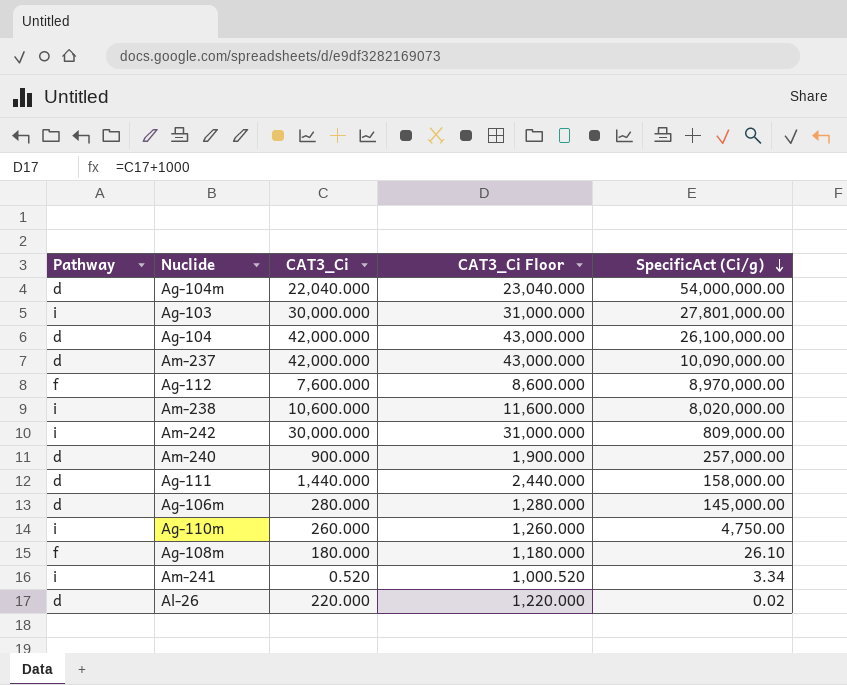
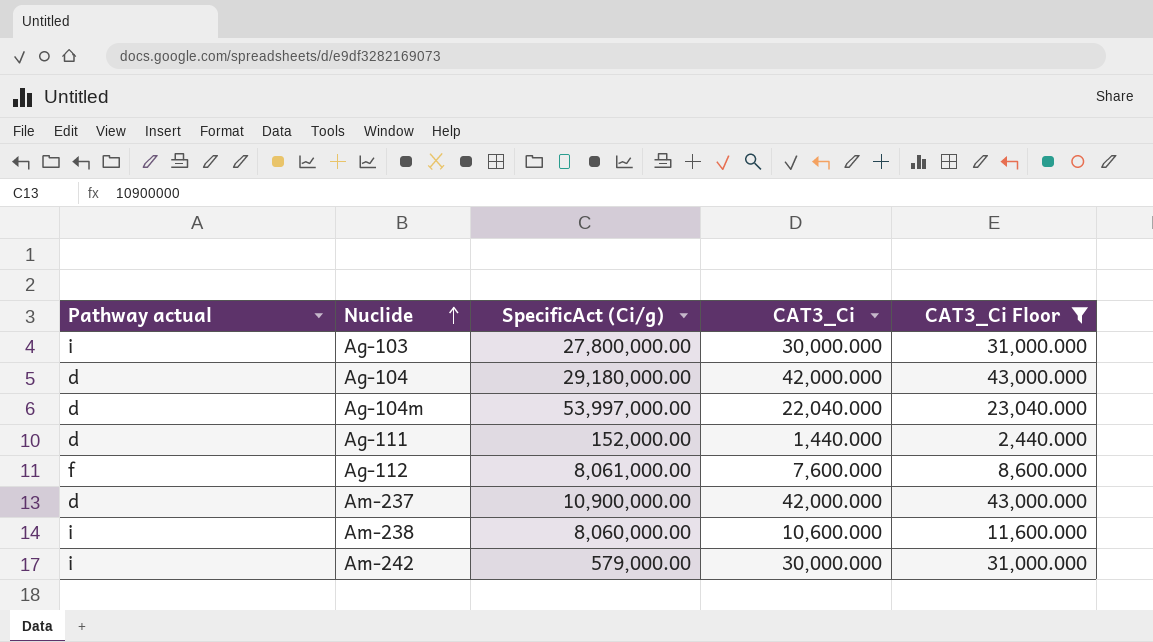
filter: none -> CAT3_Ci Floor >= 2,440.000
row order: SpecificAct (Ci/g) descending -> Nuclide ascending
column name: Pathway -> Pathway actual
column SpecificAct (Ci/g) | position: 5 -> 3
Ag-103 | SpecificAct (Ci/g): 27,801,000.00 -> 27,800,000.00
Ag-104 | SpecificAct (Ci/g): 26,100,000.00 -> 29,180,000.00
Ag-104m | SpecificAct (Ci/g): 54,000,000.00 -> 53,997,000.00
Ag-111 | SpecificAct (Ci/g): 158,000.00 -> 152,000.00
Ag-112 | SpecificAct (Ci/g): 8,970,000.00 -> 8,061,000.00
Am-237 | SpecificAct (Ci/g): 10,090,000.00 -> 10,900,000.00
Am-238 | SpecificAct (Ci/g): 8,020,000.00 -> 8,060,000.00
Am-242 | SpecificAct (Ci/g): 809,000.00 -> 579,000.00

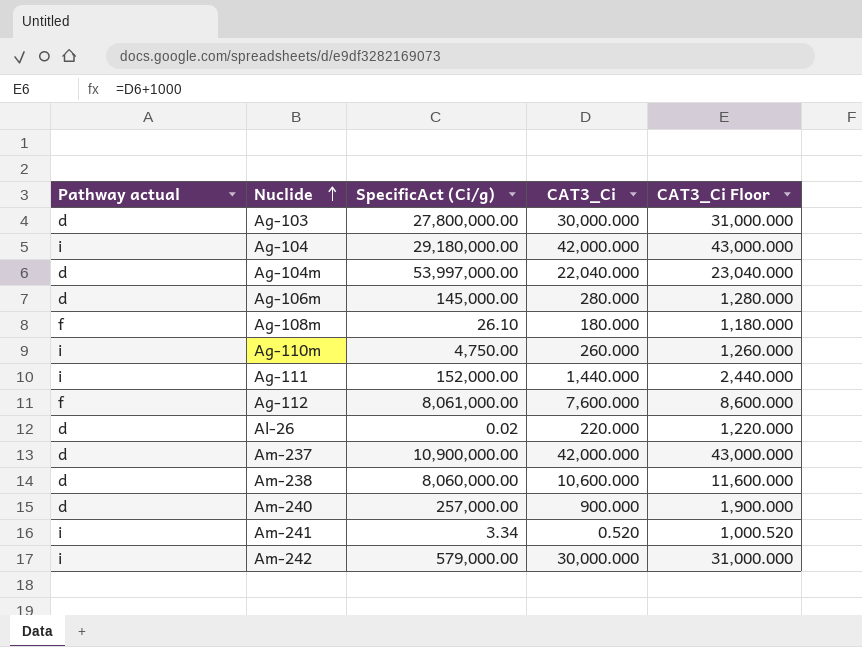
filter: CAT3_Ci Floor >= 2,440.000 -> none
Ag-103 | Pathway actual: i -> d
Ag-104 | Pathway actual: d -> i
Ag-111 | Pathway actual: d -> i
Am-238 | Pathway actual: i -> d

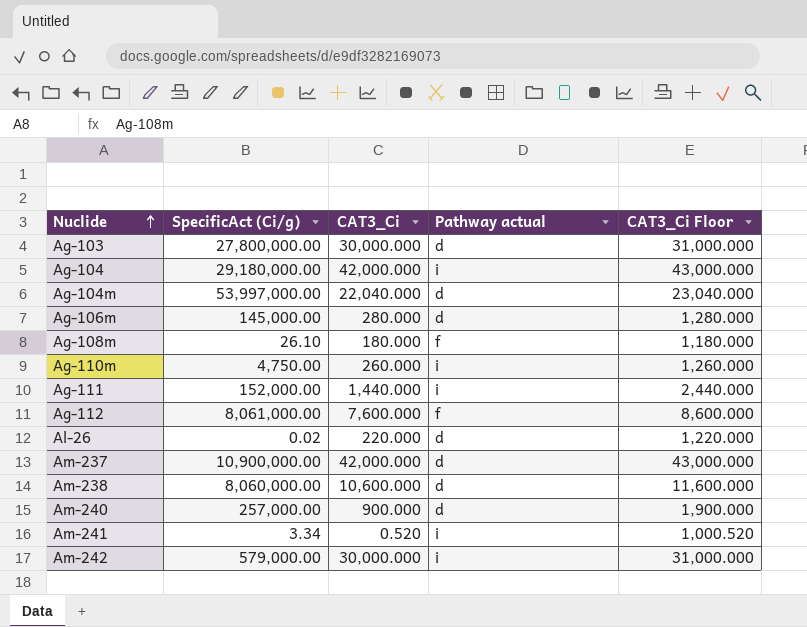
column Pathway actual | position: 1 -> 4

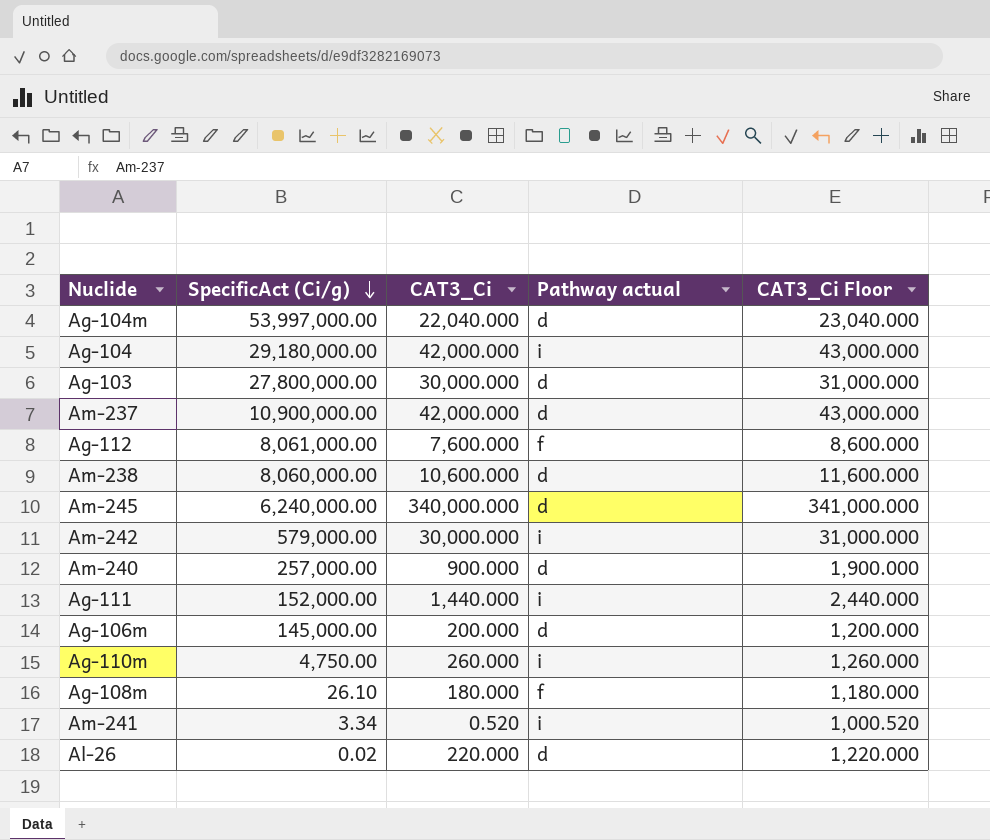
row order: Nuclide ascending -> SpecificAct (Ci/g) descending
row Am-245: none -> 6,240,000.00 | 340,000.000 | d | 341,000.000
Ag-106m | CAT3_Ci: 280.000 -> 200.000
Ag-106m | CAT3_Ci Floor: 1,280.000 -> 1,200.000

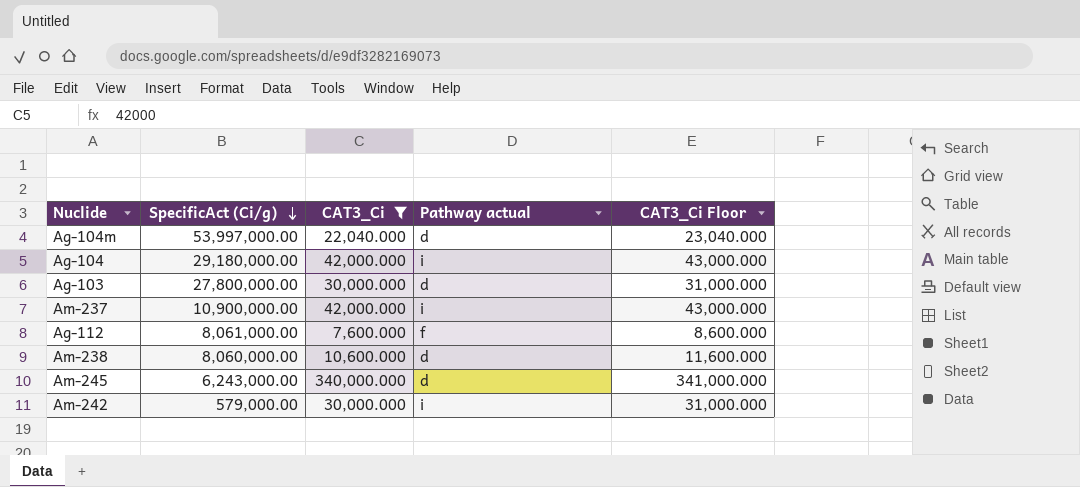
filter: none -> CAT3_Ci >= 7,600.000
Am-237 | Pathway actual: d -> i
Am-245 | SpecificAct (Ci/g): 6,240,000.00 -> 6,243,000.00

